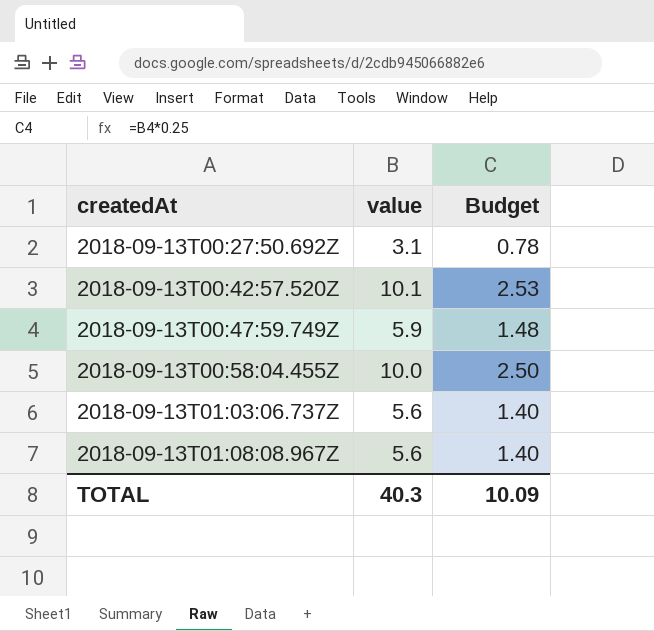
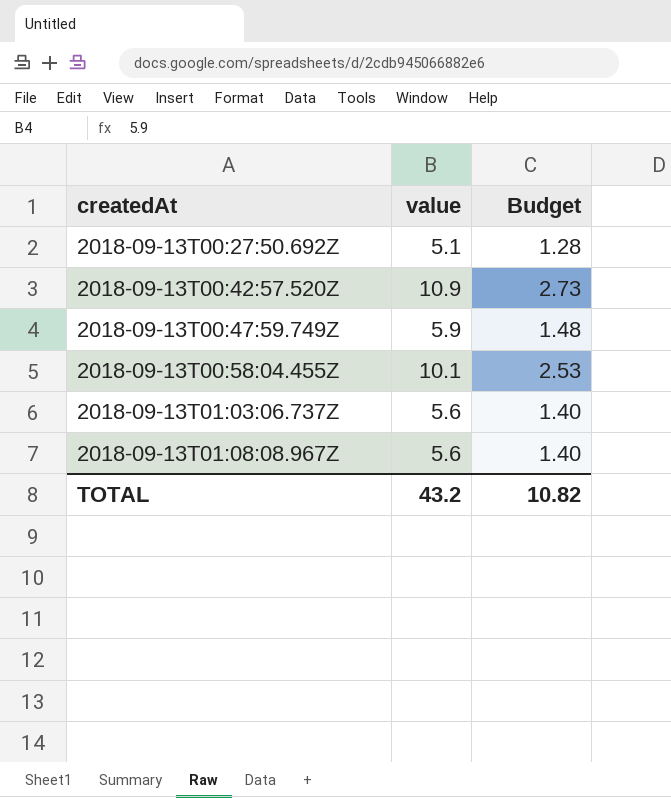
2018-09-13T00:27:50.692Z | value: 3.1 -> 5.1
2018-09-13T00:27:50.692Z | Budget: 0.78 -> 1.28
2018-09-13T00:42:57.520Z | value: 10.1 -> 10.9
2018-09-13T00:42:57.520Z | Budget: 2.53 -> 2.73
2018-09-13T00:58:04.455Z | value: 10.0 -> 10.1
2018-09-13T00:58:04.455Z | Budget: 2.50 -> 2.53
TOTAL | value: 40.3 -> 43.2
TOTAL | Budget: 10.09 -> 10.82

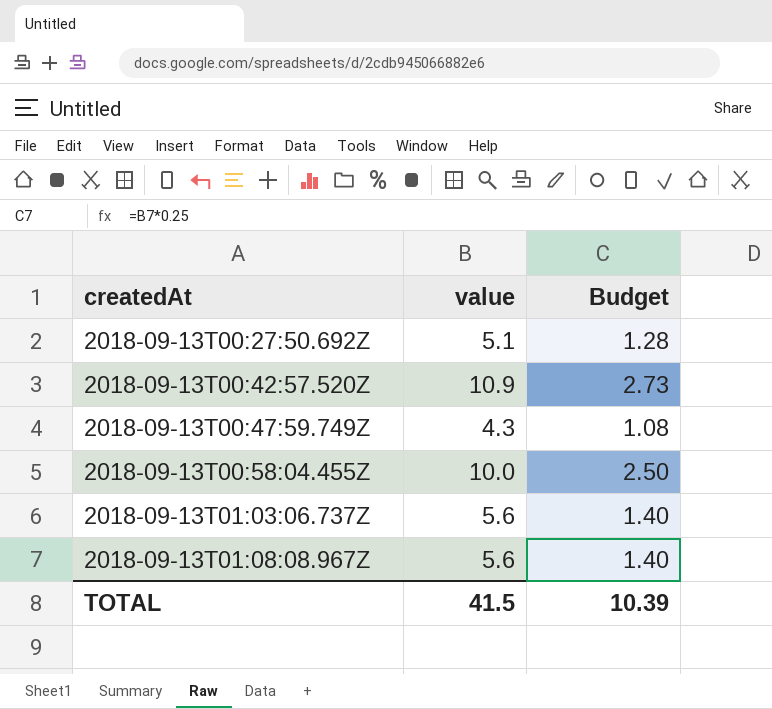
2018-09-13T00:47:59.749Z | value: 5.9 -> 4.3
2018-09-13T00:47:59.749Z | Budget: 1.48 -> 1.08
2018-09-13T00:58:04.455Z | value: 10.1 -> 10.0
2018-09-13T00:58:04.455Z | Budget: 2.53 -> 2.50
TOTAL | value: 43.2 -> 41.5
TOTAL | Budget: 10.82 -> 10.39

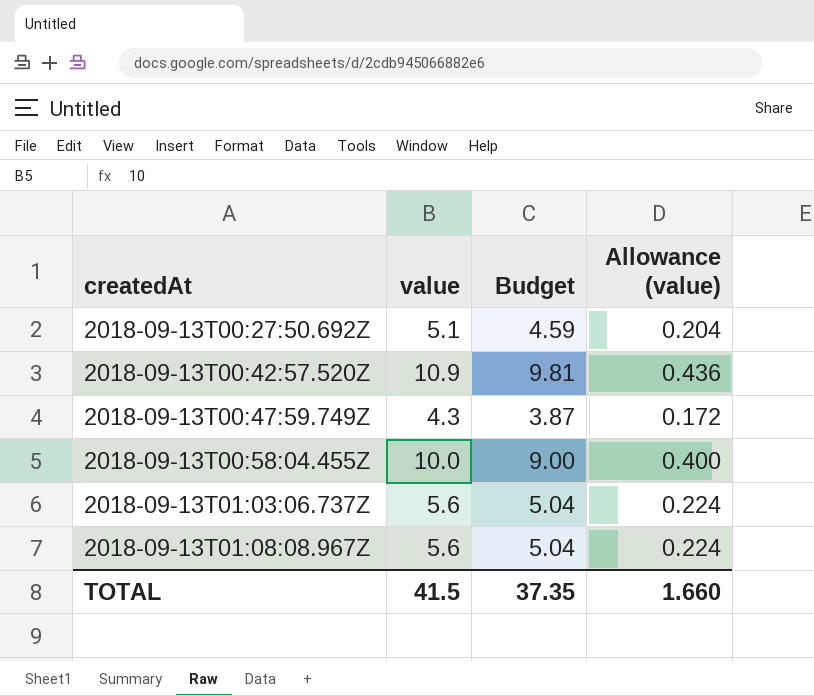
column Budget | formula: [value] * 0.25 -> [value] * 0.9
column Allowance (value) | formula: none -> [value] * 0.04
TOTAL | Budget: 10.39 -> 37.35

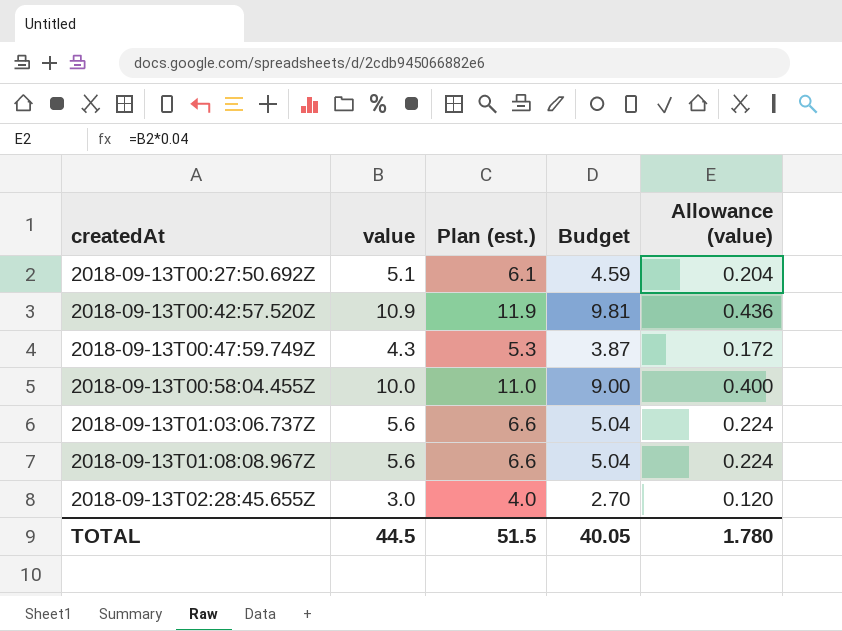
column Plan (est.) | formula: none -> [value] + 1
row 2018-09-13T02:28:45.655Z: none -> 3.0 | 4.0 | 2.70 | 0.120
TOTAL | value: 41.5 -> 44.5
TOTAL | Budget: 37.35 -> 40.05
TOTAL | Allowance (value): 1.660 -> 1.780

